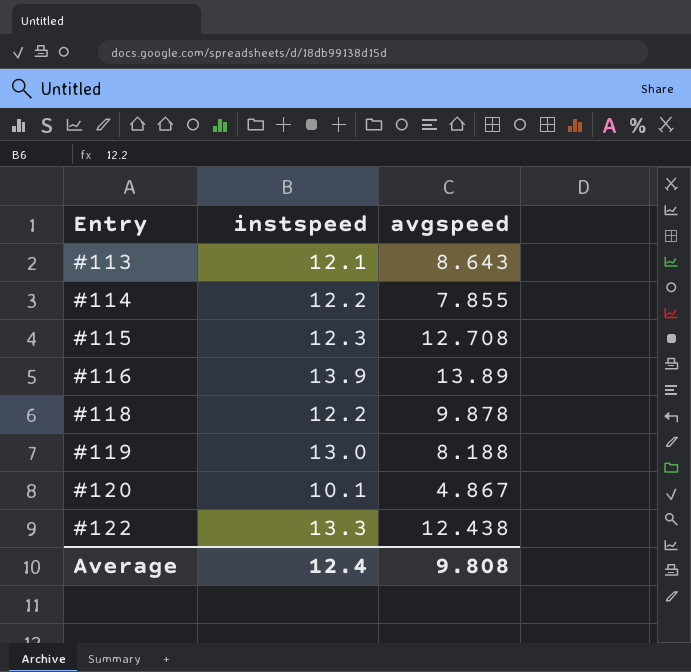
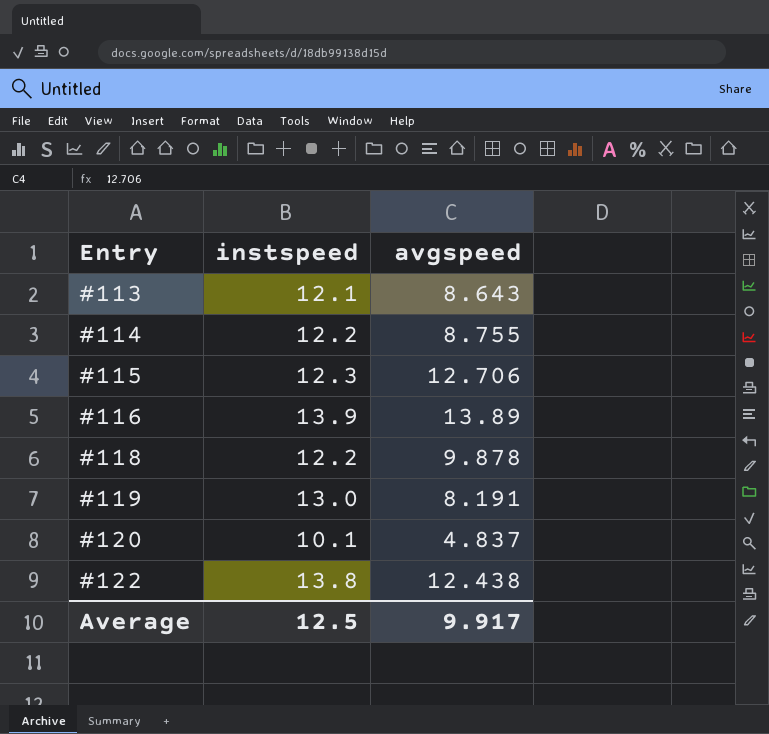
#114 | avgspeed: 7.855 -> 8.755
#115 | avgspeed: 12.708 -> 12.706
#119 | avgspeed: 8.188 -> 8.191
#120 | avgspeed: 4.867 -> 4.837
#122 | instspeed: 13.3 -> 13.8
Average | instspeed: 12.4 -> 12.5
Average | avgspeed: 9.808 -> 9.917

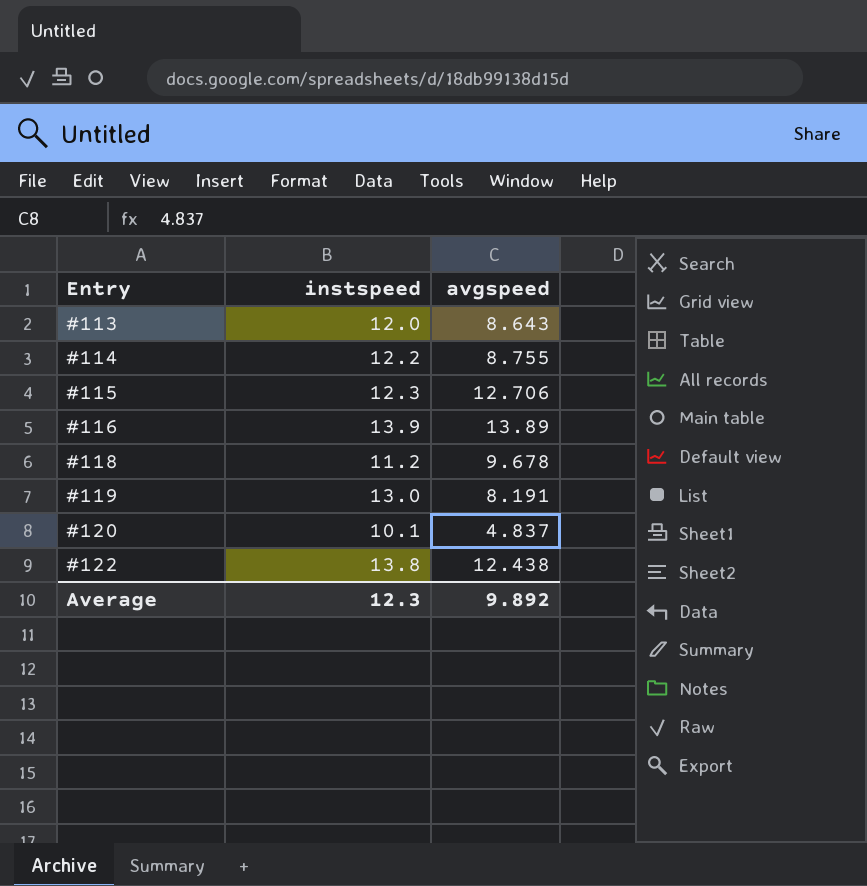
#113 | instspeed: 12.1 -> 12.0
#118 | instspeed: 12.2 -> 11.2
#118 | avgspeed: 9.878 -> 9.678
Average | instspeed: 12.5 -> 12.3
Average | avgspeed: 9.917 -> 9.892

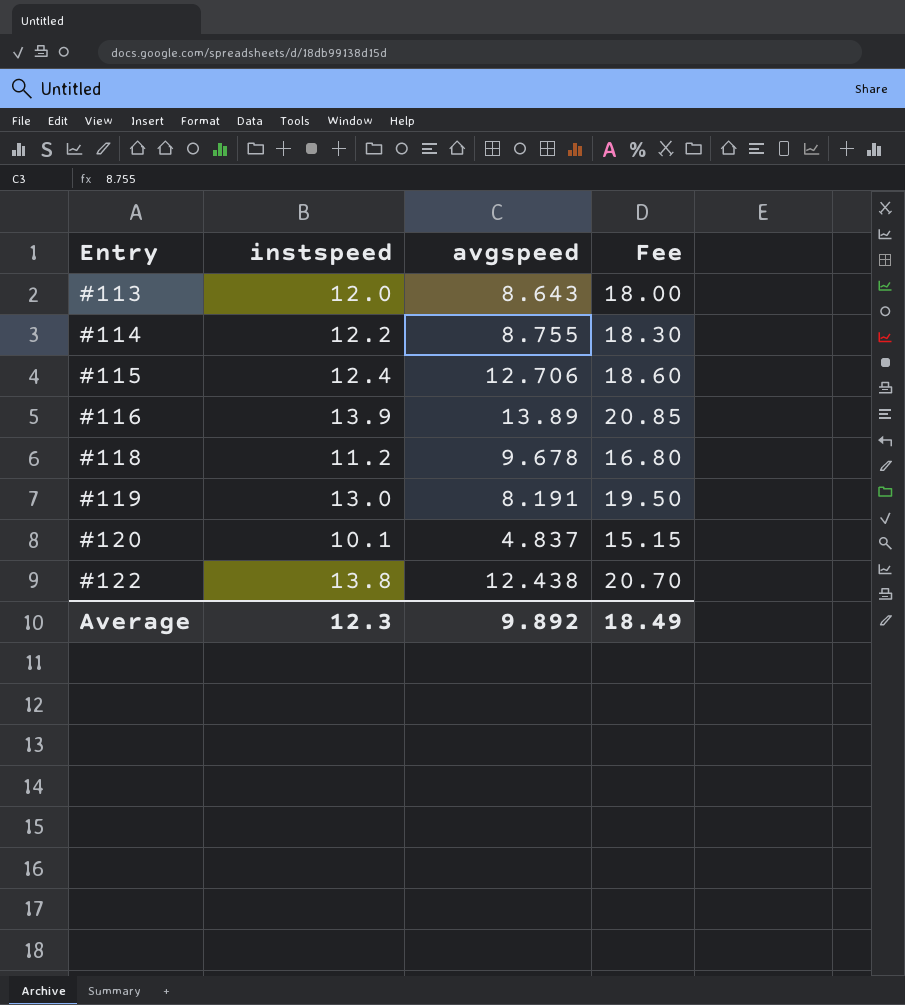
column Fee | formula: none -> [instspeed] * 1.5
#115 | instspeed: 12.3 -> 12.4

